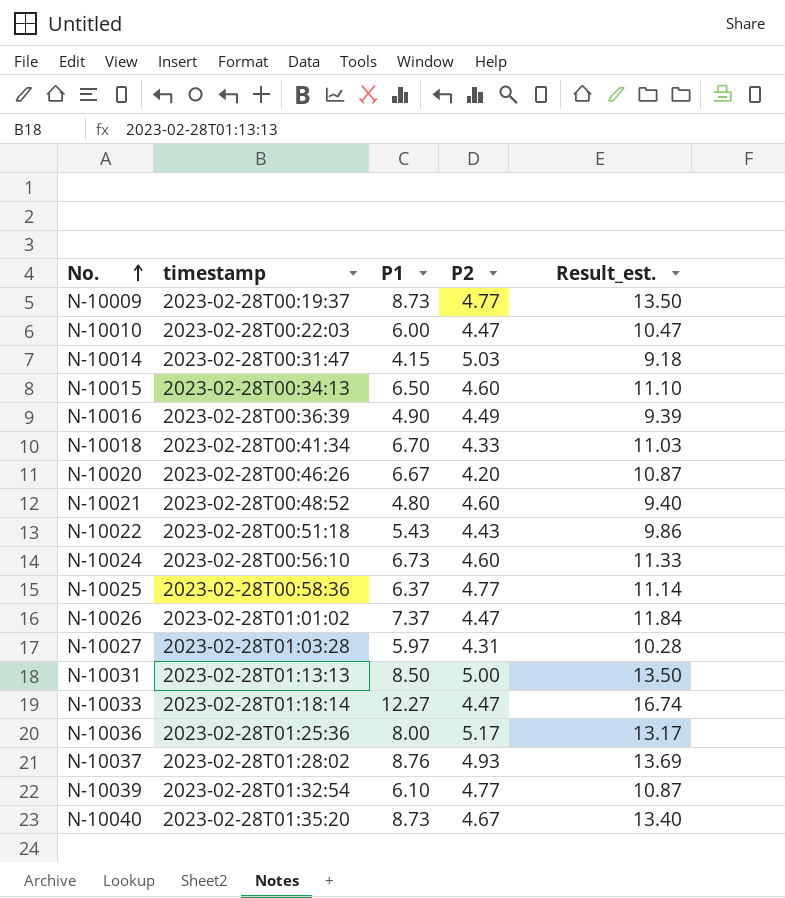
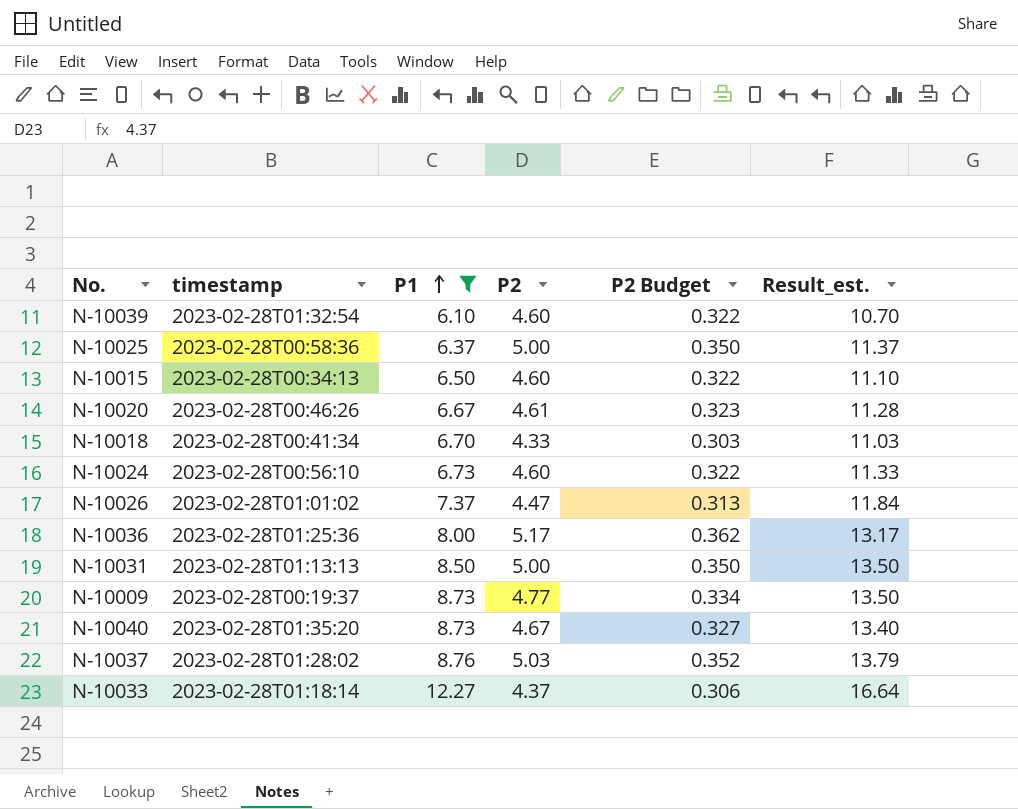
filter: none -> P1 >= 6.10
row order: No. ascending -> P1 ascending
column P2 Budget | formula: none -> [P2] * 0.07
N-10039 | P2: 4.77 -> 4.60
N-10039 | Result_est.: 10.87 -> 10.70
N-10025 | P2: 4.77 -> 5.00
N-10025 | Result_est.: 11.14 -> 11.37
N-10020 | P2: 4.20 -> 4.61
N-10020 | Result_est.: 10.87 -> 11.28
N-10037 | P2: 4.93 -> 5.03
N-10037 | Result_est.: 13.69 -> 13.79
N-10033 | P2: 4.47 -> 4.37
N-10033 | Result_est.: 16.74 -> 16.64

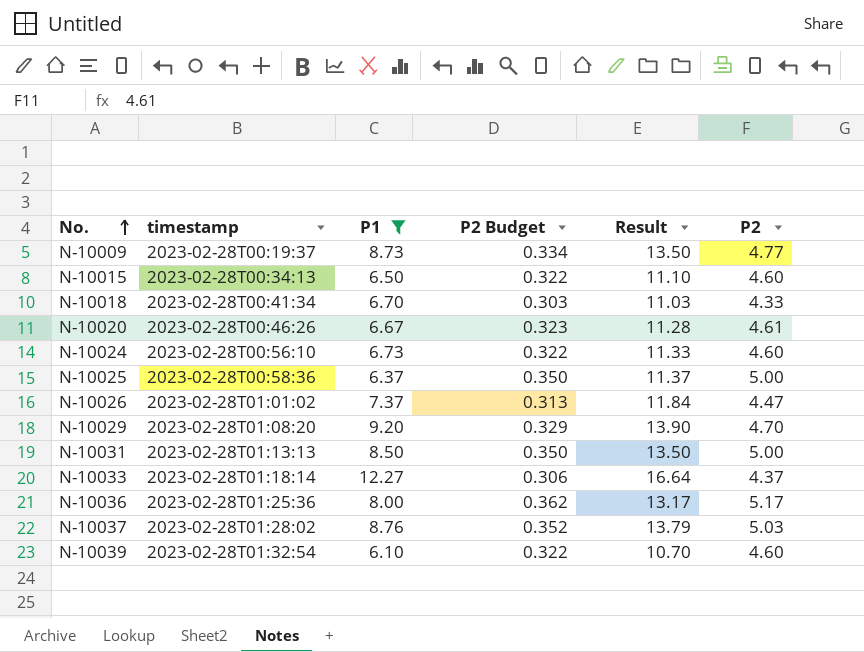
row order: P1 ascending -> No. ascending
column name: Result_est. -> Result
column P2 | position: 4 -> 6
row N-10040: 2023-02-28T01:35:20 | 8.73 | 4.67 | 0.327 | 13.40 -> none
row N-10029: none -> 2023-02-28T01:08:20 | 9.20 | 0.329 | 13.90 | 4.70

